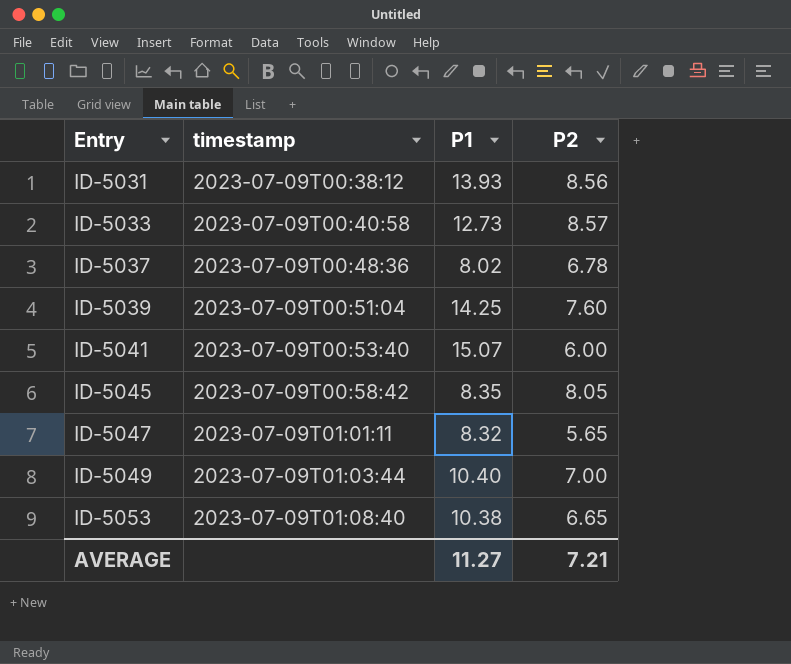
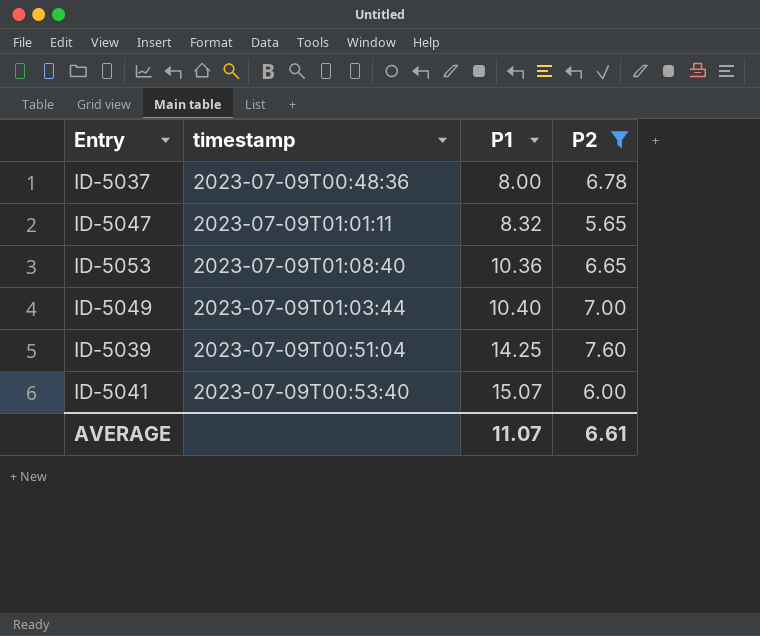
filter: none -> P2 <= 7.60
row order: Entry ascending -> P1 ascending
ID-5037 | P1: 8.02 -> 8.00
ID-5053 | P1: 10.38 -> 10.36
AVERAGE | P1: 11.27 -> 11.07
AVERAGE | P2: 7.21 -> 6.61

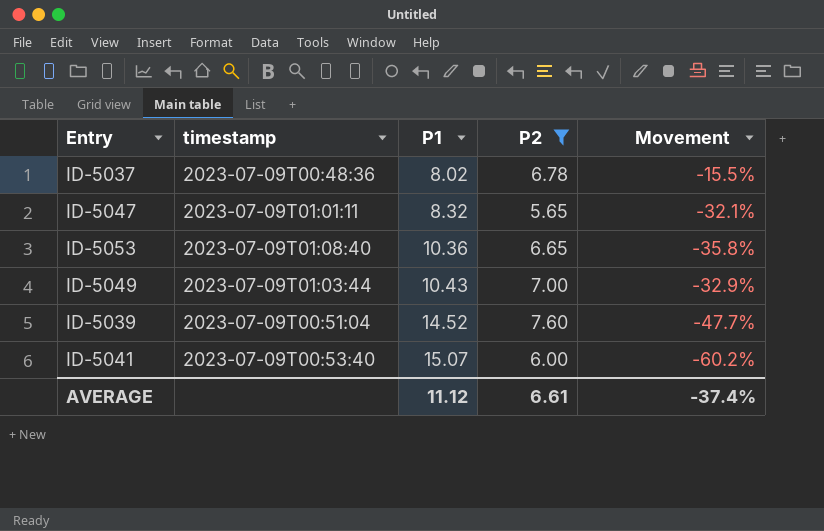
column Movement | formula: none -> ([P2] - [P1]) / [P1]
ID-5037 | P1: 8.00 -> 8.02
ID-5049 | P1: 10.40 -> 10.43
ID-5039 | P1: 14.25 -> 14.52
AVERAGE | P1: 11.07 -> 11.12

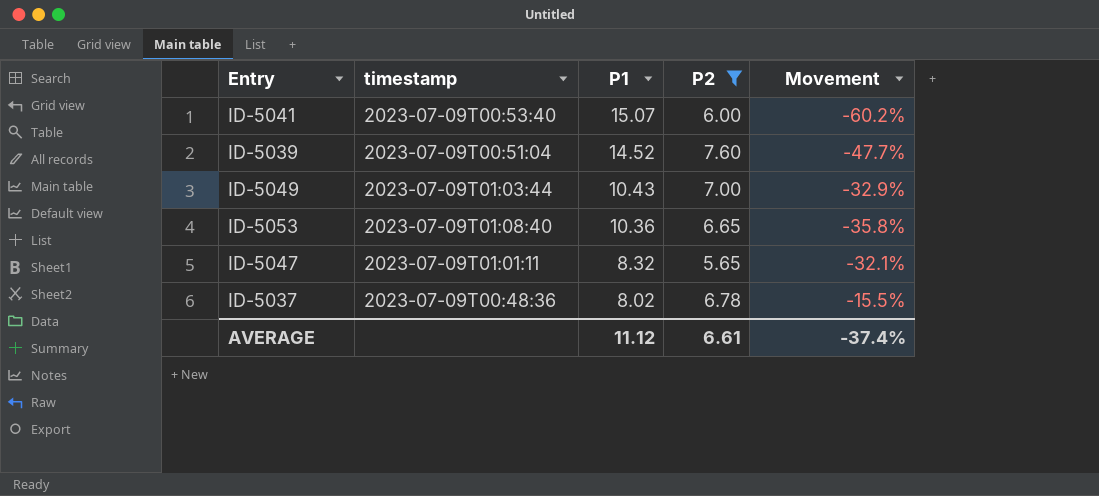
row order: P1 ascending -> P1 descending

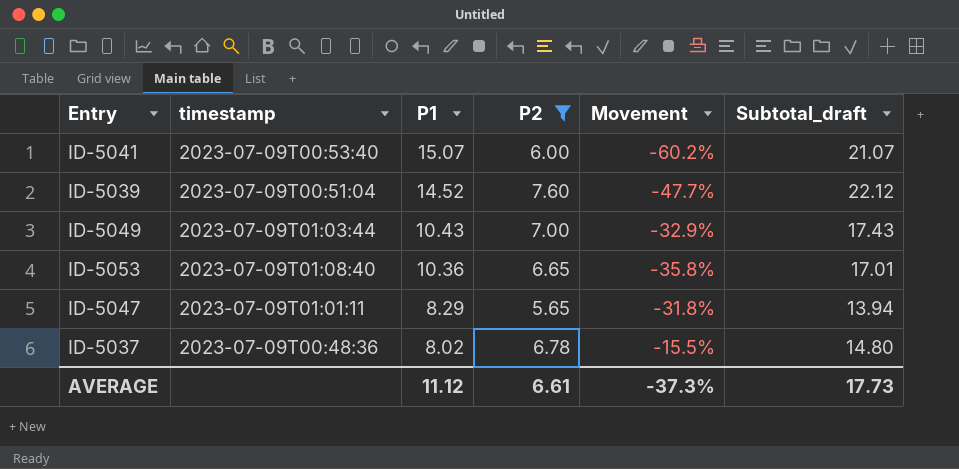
column Subtotal_draft | formula: none -> [P1] + [P2]
ID-5047 | P1: 8.32 -> 8.29
ID-5047 | Movement: -32.1% -> -31.8%
AVERAGE | Movement: -37.4% -> -37.3%

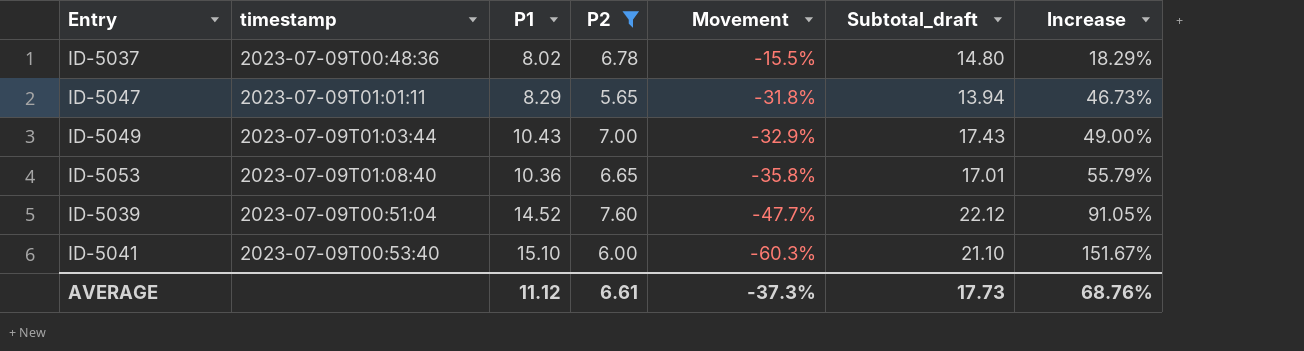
row order: P1 descending -> Movement descending
column Increase | formula: none -> ([P1] - [P2]) / [P2]
ID-5041 | P1: 15.07 -> 15.10
ID-5041 | Movement: -60.2% -> -60.3%
ID-5041 | Subtotal_draft: 21.07 -> 21.10

